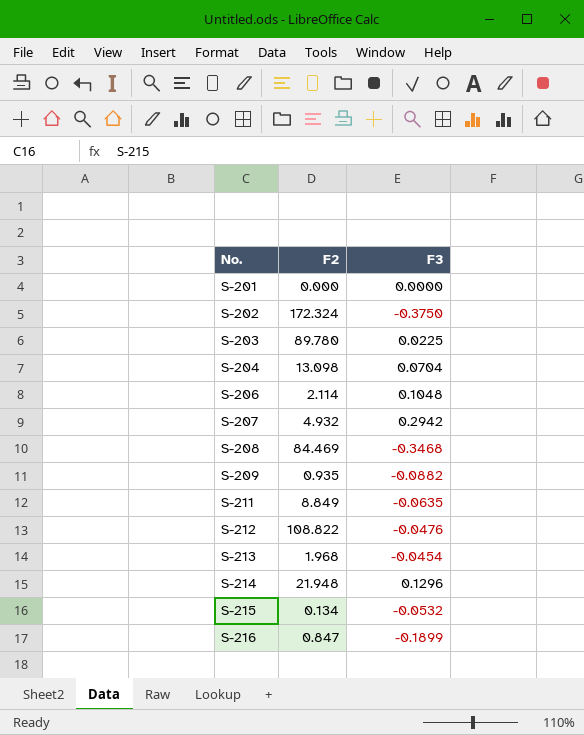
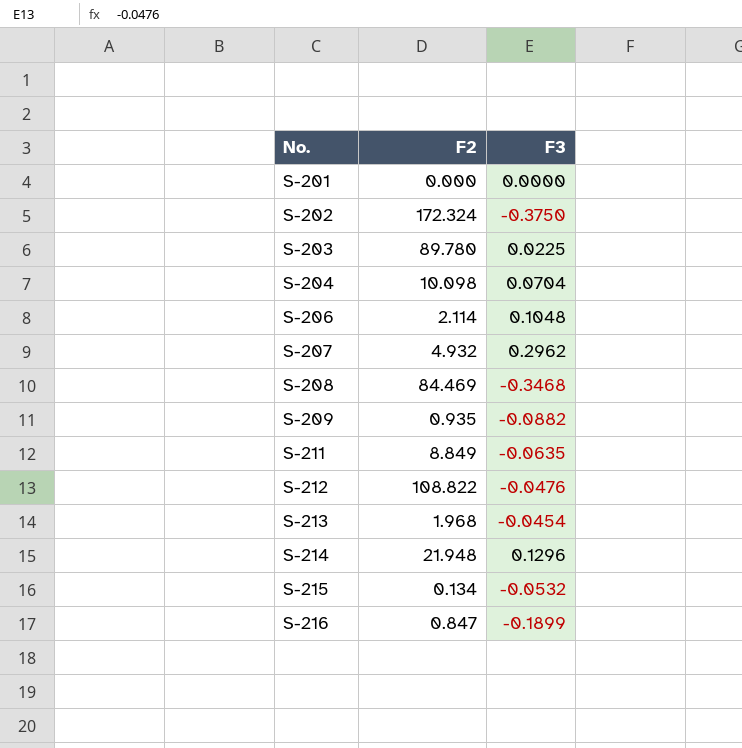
S-204 | F2: 13.098 -> 10.098
S-207 | F3: 0.2942 -> 0.2962

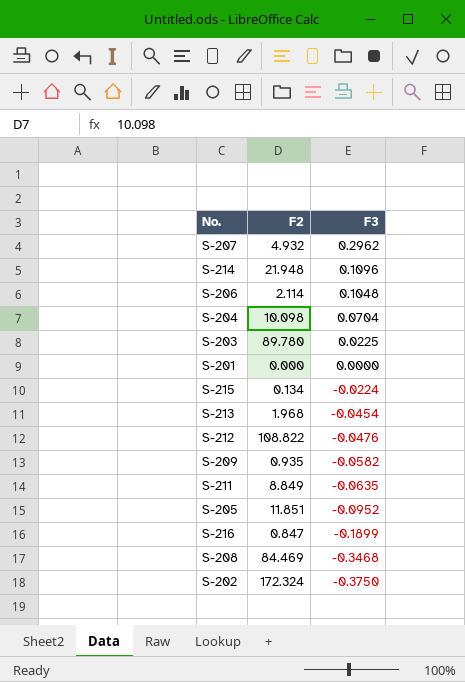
row order: No. ascending -> F3 descending
S-214 | F3: 0.1296 -> 0.1096
S-215 | F3: -0.0532 -> -0.0224
S-209 | F3: -0.0882 -> -0.0582
row S-205: none -> 11.851 | -0.0952

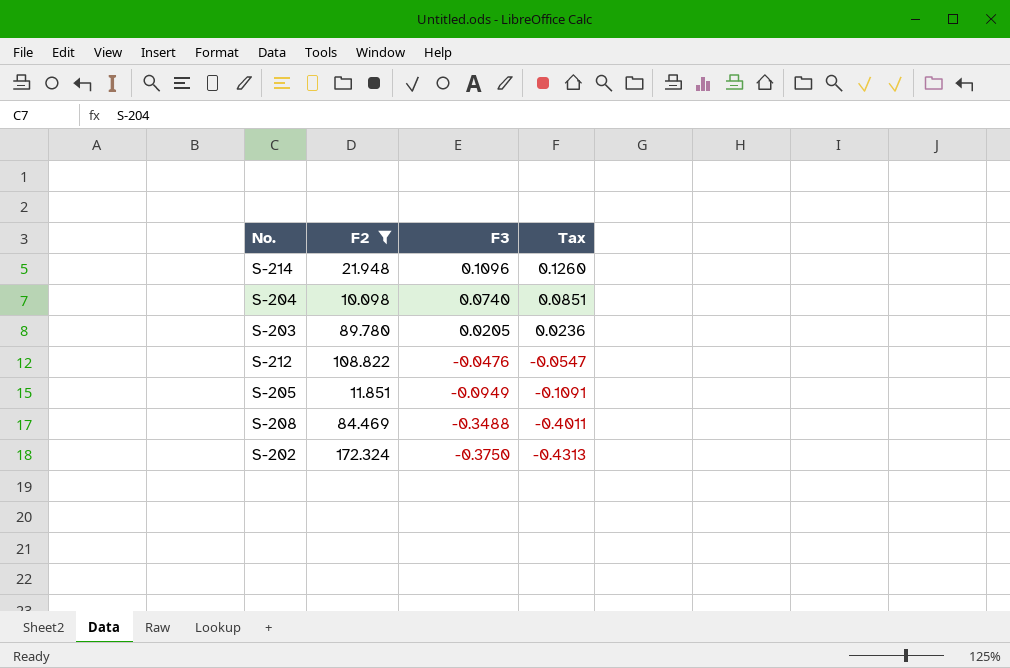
filter: none -> F2 >= 10.098
column Tax | formula: none -> [F3] * 1.15
S-204 | F3: 0.0704 -> 0.0740
S-203 | F3: 0.0225 -> 0.0205
S-205 | F3: -0.0952 -> -0.0949
S-208 | F3: -0.3468 -> -0.3488

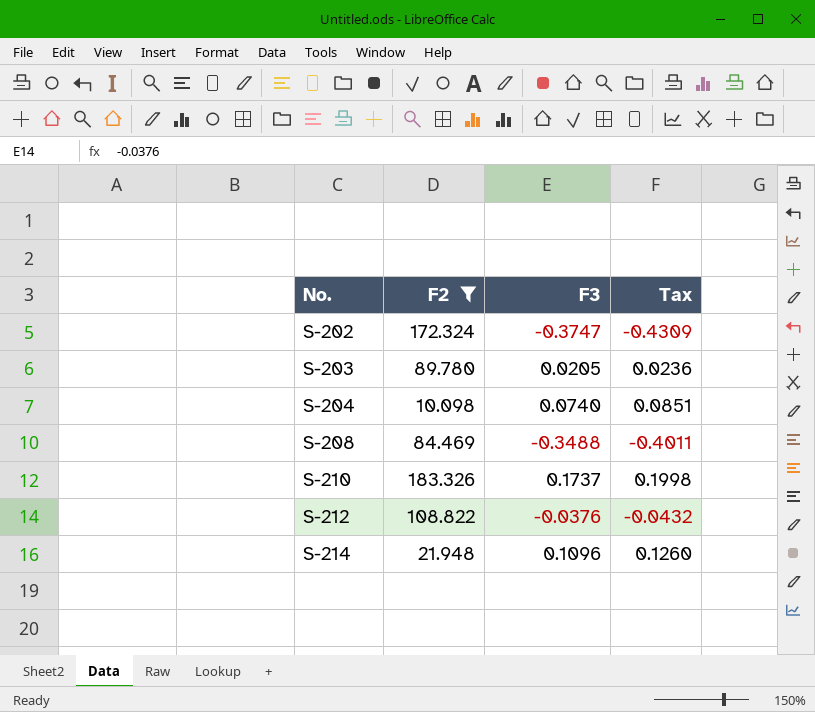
row order: F3 descending -> No. ascending
row S-205: 11.851 | -0.0949 | -0.1091 -> none
S-202 | F3: -0.3750 -> -0.3747
S-202 | Tax: -0.4313 -> -0.4309
row S-210: none -> 183.326 | 0.1737 | 0.1998
S-212 | F3: -0.0476 -> -0.0376
S-212 | Tax: -0.0547 -> -0.0432

